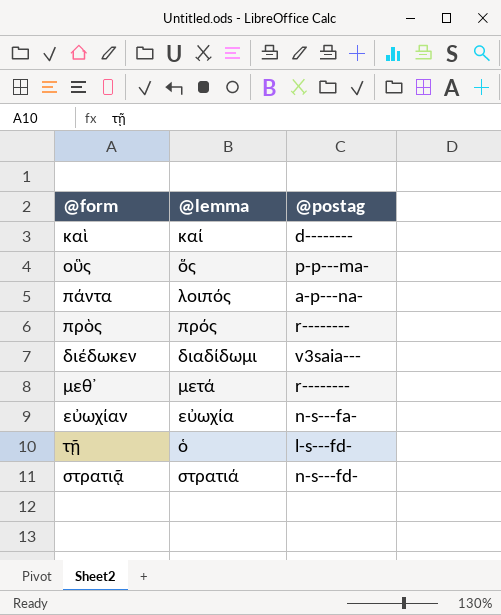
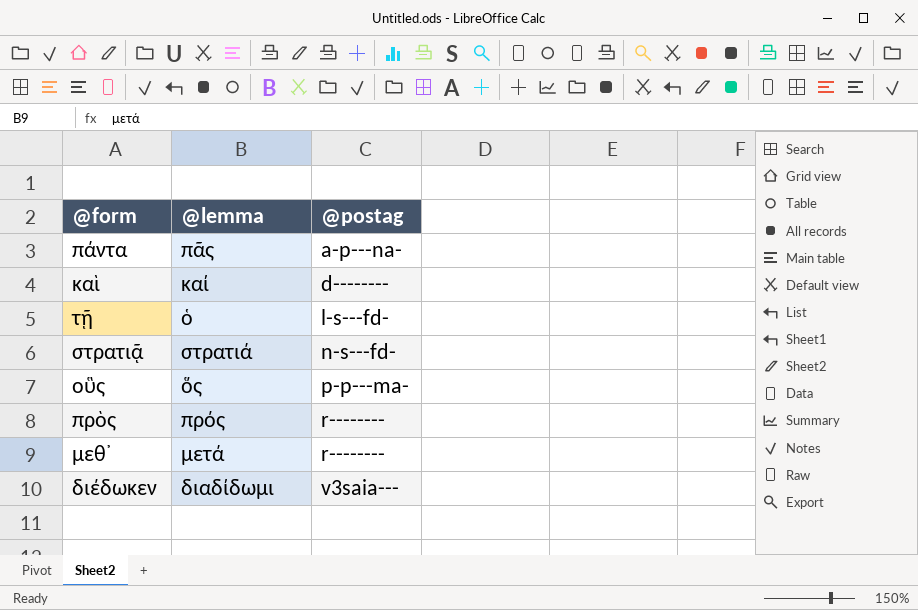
row order: none -> @postag ascending
row εὐωχίαν: εὐωχία | n-s---fa- -> none
πάντα | @lemma: λοιπός -> πᾶς

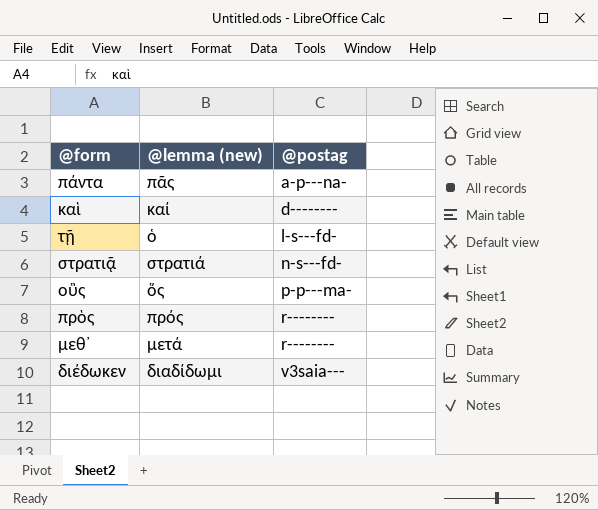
column name: @lemma -> @lemma (new)

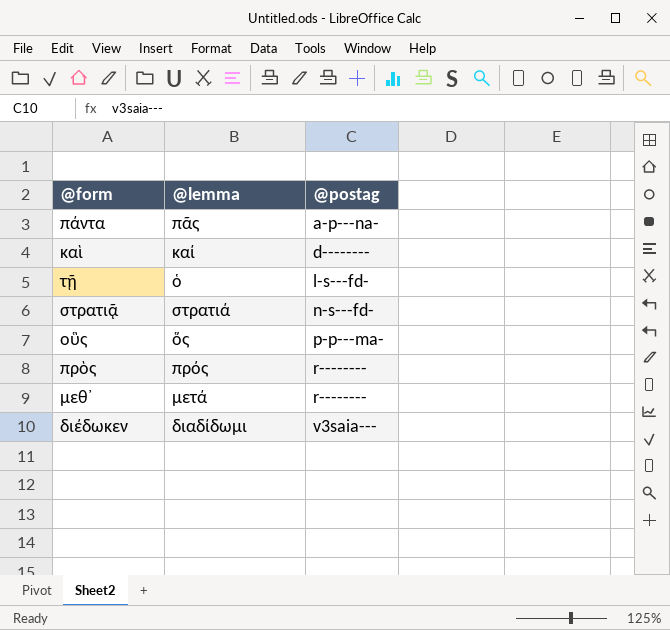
column name: @lemma (new) -> @lemma

